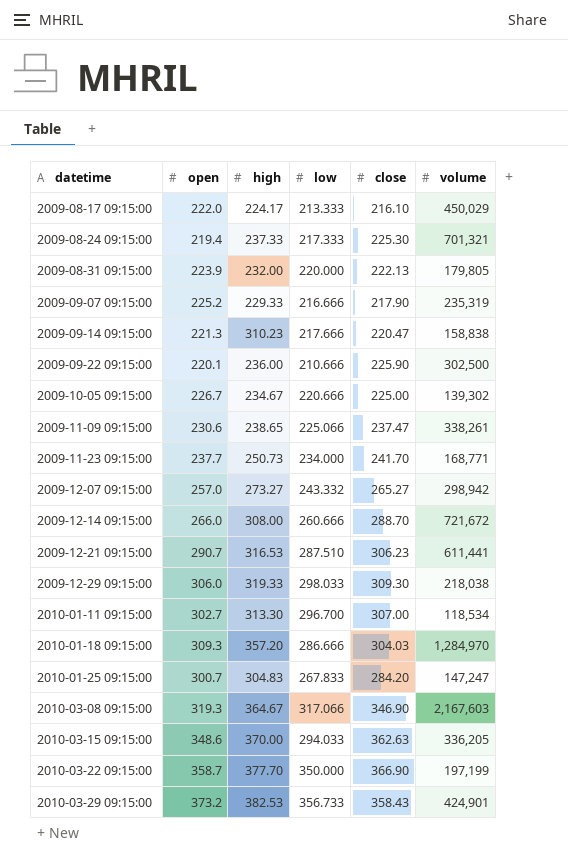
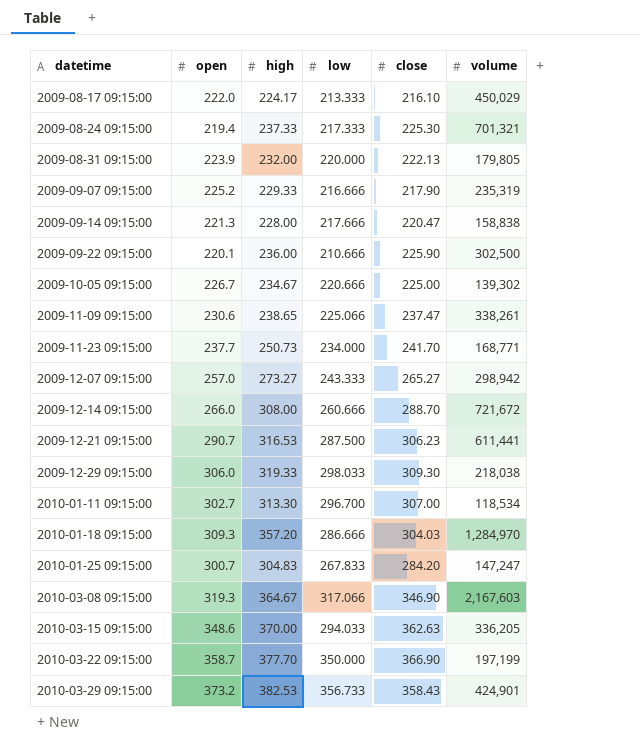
2009-09-14 09:15:00 | high: 310.23 -> 228.00
2009-12-07 09:15:00 | low: 243.332 -> 243.333
2009-12-21 09:15:00 | low: 287.510 -> 287.500

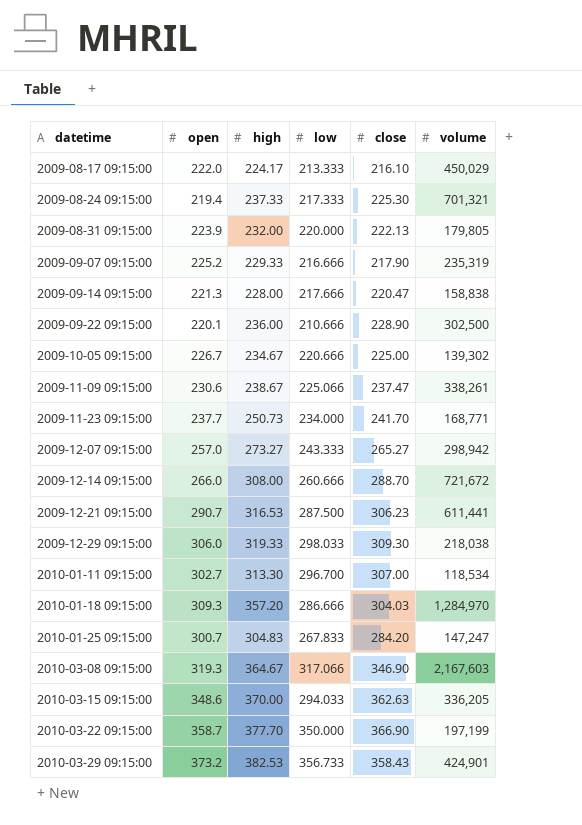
2009-09-22 09:15:00 | close: 225.90 -> 228.90
2009-11-09 09:15:00 | high: 238.65 -> 238.67

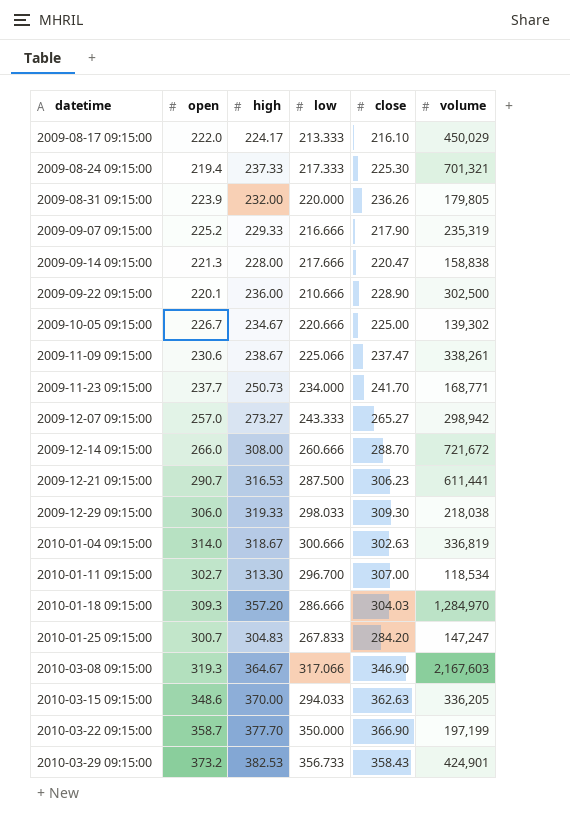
2009-08-31 09:15:00 | close: 222.13 -> 236.26
row 2010-01-04 09:15:00: none -> 314.0 | 318.67 | 300.666 | 302.63 | 336,819

